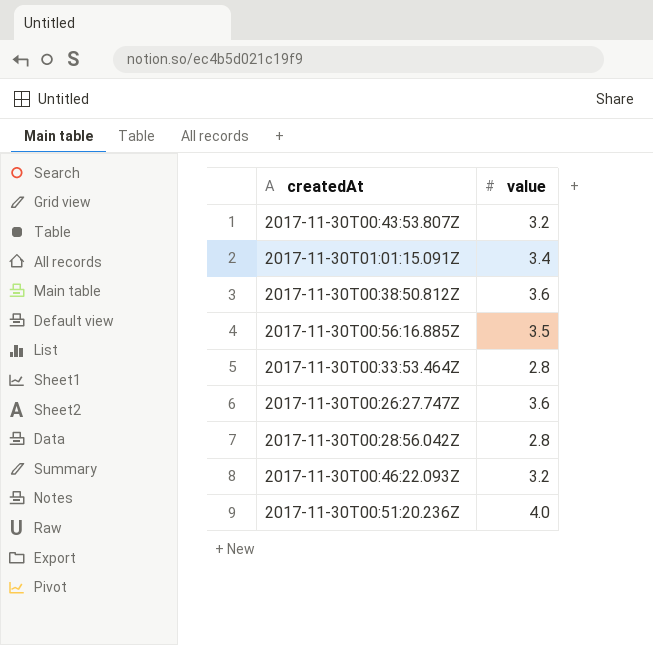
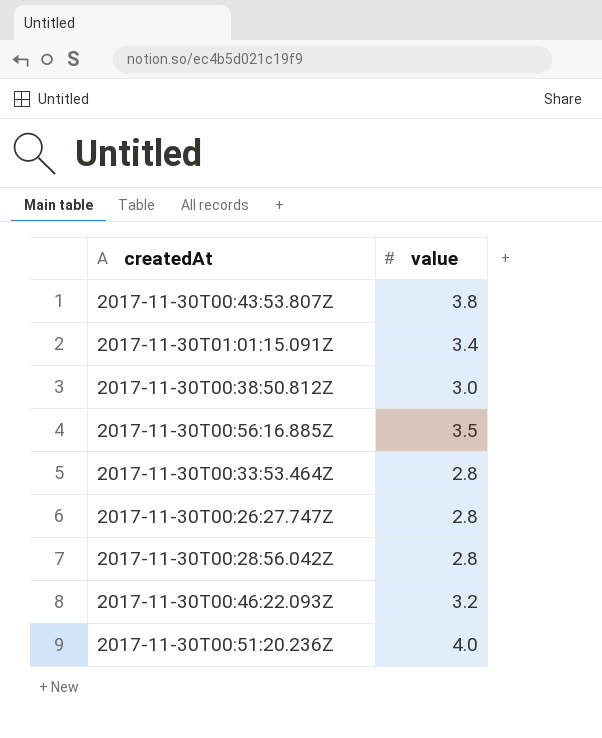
2017-11-30T00:43:53.807Z | value: 3.2 -> 3.8
2017-11-30T00:38:50.812Z | value: 3.6 -> 3.0
2017-11-30T00:26:27.747Z | value: 3.6 -> 2.8

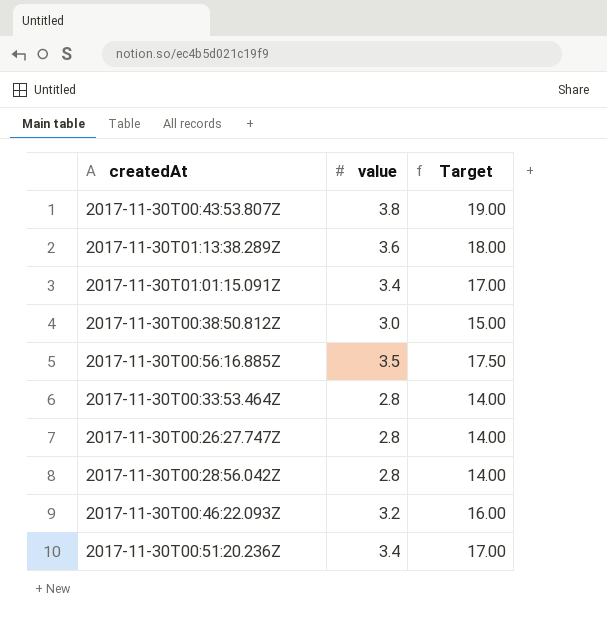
column Target | formula: none -> [value] * 5
row 2017-11-30T01:13:38.289Z: none -> 3.6 | 18.00
2017-11-30T00:51:20.236Z | value: 4.0 -> 3.4

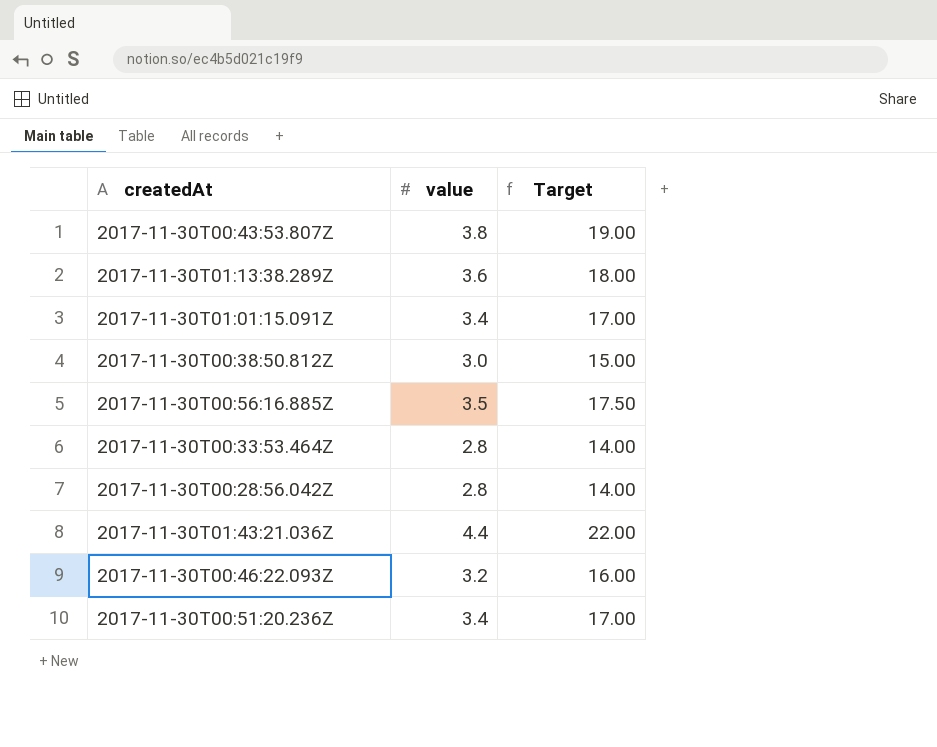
row 2017-11-30T00:26:27.747Z: 2.8 | 14.00 -> none
row 2017-11-30T01:43:21.036Z: none -> 4.4 | 22.00

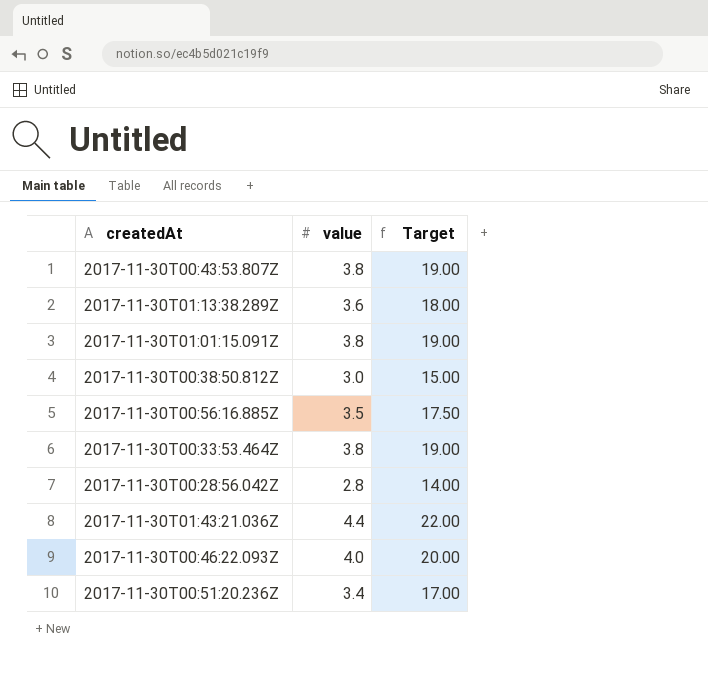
2017-11-30T01:01:15.091Z | value: 3.4 -> 3.8
2017-11-30T01:01:15.091Z | Target: 17.00 -> 19.00
2017-11-30T00:33:53.464Z | value: 2.8 -> 3.8
2017-11-30T00:33:53.464Z | Target: 14.00 -> 19.00
2017-11-30T00:46:22.093Z | value: 3.2 -> 4.0
2017-11-30T00:46:22.093Z | Target: 16.00 -> 20.00

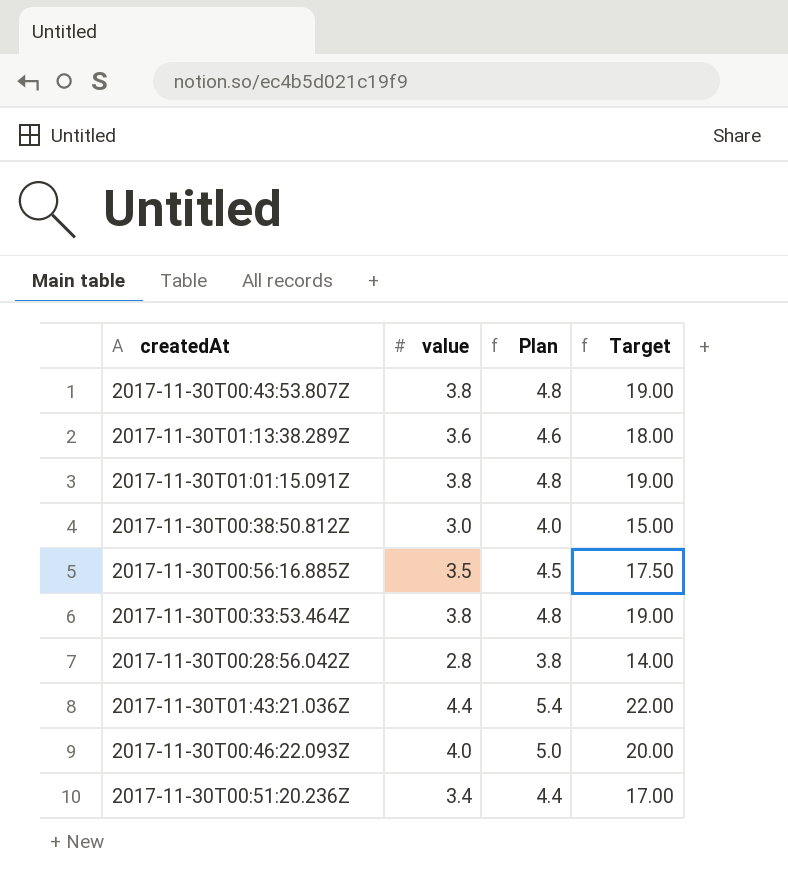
column Plan | formula: none -> [value] + 1

